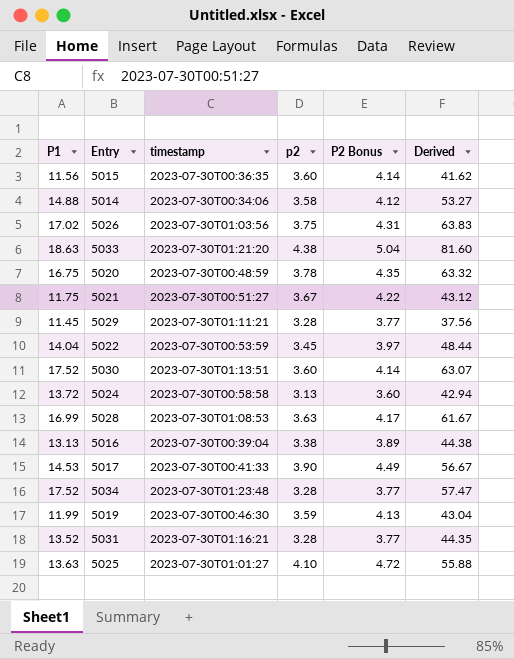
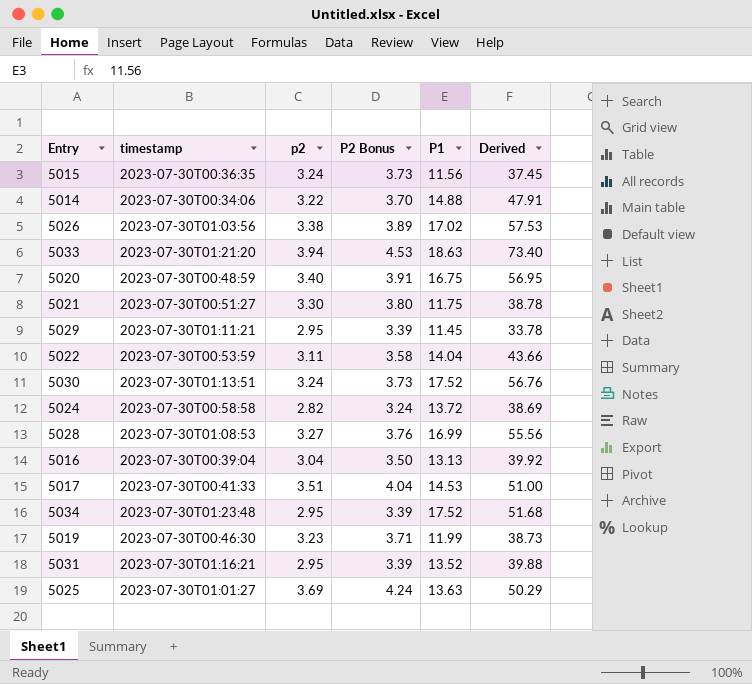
column P1 | position: 1 -> 5
5015 | p2: 3.60 -> 3.24
5015 | P2 Bonus: 4.14 -> 3.73
5015 | Derived: 41.62 -> 37.45
5014 | p2: 3.58 -> 3.22
5014 | P2 Bonus: 4.12 -> 3.70
5014 | Derived: 53.27 -> 47.91
5026 | p2: 3.75 -> 3.38
5026 | P2 Bonus: 4.31 -> 3.89
5026 | Derived: 63.83 -> 57.53
5033 | p2: 4.38 -> 3.94
5033 | P2 Bonus: 5.04 -> 4.53
5033 | Derived: 81.60 -> 73.40
5020 | p2: 3.78 -> 3.40
5020 | P2 Bonus: 4.35 -> 3.91
5020 | Derived: 63.32 -> 56.95
5021 | p2: 3.67 -> 3.30
5021 | P2 Bonus: 4.22 -> 3.80
5021 | Derived: 43.12 -> 38.78
5029 | p2: 3.28 -> 2.95
5029 | P2 Bonus: 3.77 -> 3.39
5029 | Derived: 37.56 -> 33.78
5022 | p2: 3.45 -> 3.11
5022 | P2 Bonus: 3.97 -> 3.58
5022 | Derived: 48.44 -> 43.66
5030 | p2: 3.60 -> 3.24
5030 | P2 Bonus: 4.14 -> 3.73
5030 | Derived: 63.07 -> 56.76
5024 | p2: 3.13 -> 2.82
5024 | P2 Bonus: 3.60 -> 3.24
5024 | Derived: 42.94 -> 38.69
5028 | p2: 3.63 -> 3.27
5028 | P2 Bonus: 4.17 -> 3.76
5028 | Derived: 61.67 -> 55.56
5016 | p2: 3.38 -> 3.04
5016 | P2 Bonus: 3.89 -> 3.50
5016 | Derived: 44.38 -> 39.92
5017 | p2: 3.90 -> 3.51
5017 | P2 Bonus: 4.49 -> 4.04
5017 | Derived: 56.67 -> 51.00
5034 | p2: 3.28 -> 2.95
5034 | P2 Bonus: 3.77 -> 3.39
5034 | Derived: 57.47 -> 51.68
5019 | p2: 3.59 -> 3.23
5019 | P2 Bonus: 4.13 -> 3.71
5019 | Derived: 43.04 -> 38.73
5031 | p2: 3.28 -> 2.95
5031 | P2 Bonus: 3.77 -> 3.39
5031 | Derived: 44.35 -> 39.88
5025 | p2: 4.10 -> 3.69
5025 | P2 Bonus: 4.72 -> 4.24
5025 | Derived: 55.88 -> 50.29

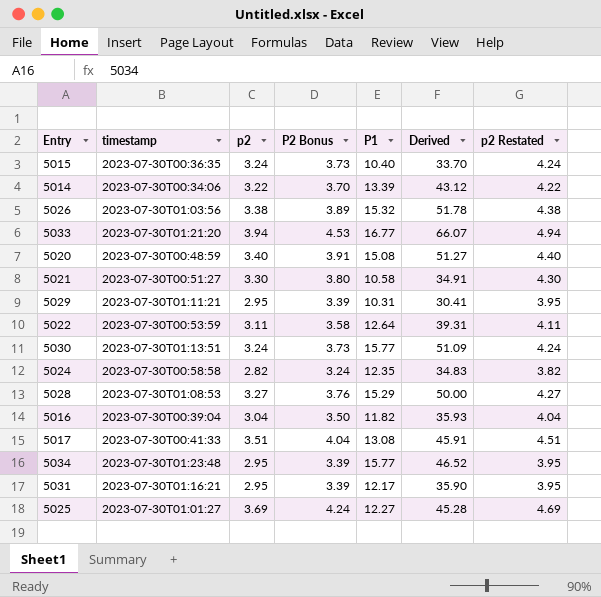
column p2 Restated | formula: none -> [p2] + 1
row 5019: 2023-07-30T00:46:30 | 3.23 | 3.71 | 11.99 | 38.73 -> none
5015 | P1: 11.56 -> 10.40
5015 | Derived: 37.45 -> 33.70
5014 | P1: 14.88 -> 13.39
5014 | Derived: 47.91 -> 43.12
5026 | P1: 17.02 -> 15.32
5026 | Derived: 57.53 -> 51.78
5033 | P1: 18.63 -> 16.77
5033 | Derived: 73.40 -> 66.07
5020 | P1: 16.75 -> 15.08
5020 | Derived: 56.95 -> 51.27
5021 | P1: 11.75 -> 10.58
5021 | Derived: 38.78 -> 34.91
5029 | P1: 11.45 -> 10.31
5029 | Derived: 33.78 -> 30.41
5022 | P1: 14.04 -> 12.64
5022 | Derived: 43.66 -> 39.31
5030 | P1: 17.52 -> 15.77
5030 | Derived: 56.76 -> 51.09
5024 | P1: 13.72 -> 12.35
5024 | Derived: 38.69 -> 34.83
5028 | P1: 16.99 -> 15.29
5028 | Derived: 55.56 -> 50.00
5016 | P1: 13.13 -> 11.82
5016 | Derived: 39.92 -> 35.93
5017 | P1: 14.53 -> 13.08
5017 | Derived: 51.00 -> 45.91
5034 | P1: 17.52 -> 15.77
5034 | Derived: 51.68 -> 46.52
5031 | P1: 13.52 -> 12.17
5031 | Derived: 39.88 -> 35.90
5025 | P1: 13.63 -> 12.27
5025 | Derived: 50.29 -> 45.28

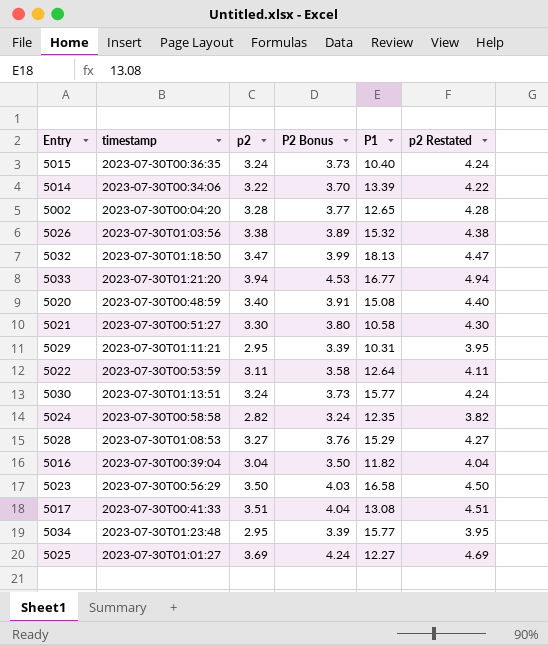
column Derived | formula: [p2] * [P1] -> none
row 5031: 2023-07-30T01:16:21 | 2.95 | 3.39 | 12.17 | 35.90 | 3.95 -> none
row 5002: none -> 2023-07-30T00:04:20 | 3.28 | 3.77 | 12.65 | 4.28
row 5032: none -> 2023-07-30T01:18:50 | 3.47 | 3.99 | 18.13 | 4.47
row 5023: none -> 2023-07-30T00:56:29 | 3.50 | 4.03 | 16.58 | 4.50

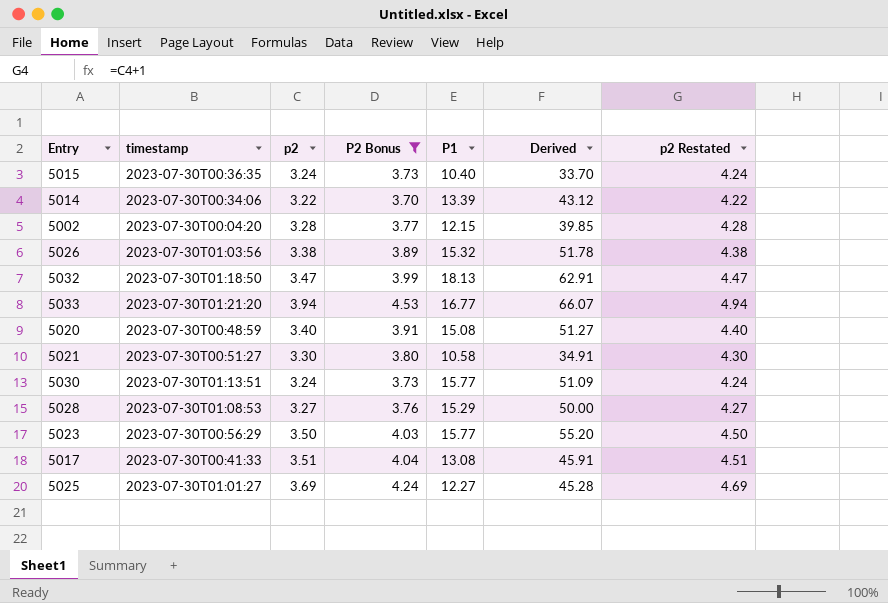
filter: none -> P2 Bonus >= 3.70
column Derived | formula: none -> [p2] * [P1]
5002 | P1: 12.65 -> 12.15
5023 | P1: 16.58 -> 15.77

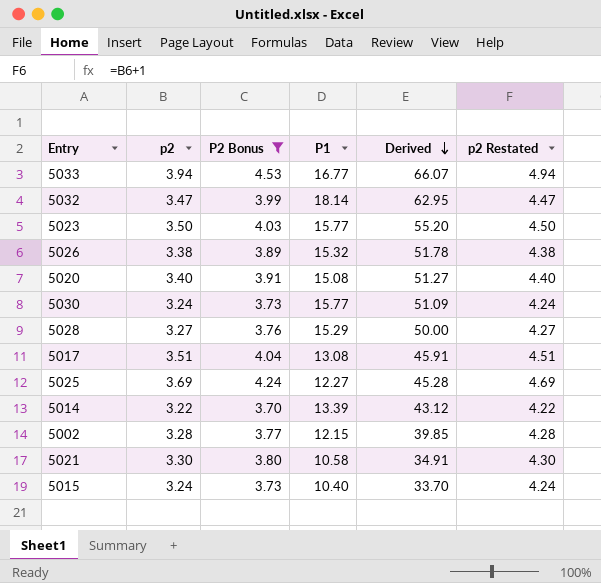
row order: none -> Derived descending
column timestamp | position: 2 -> none
5032 | P1: 18.13 -> 18.14
5032 | Derived: 62.91 -> 62.95

